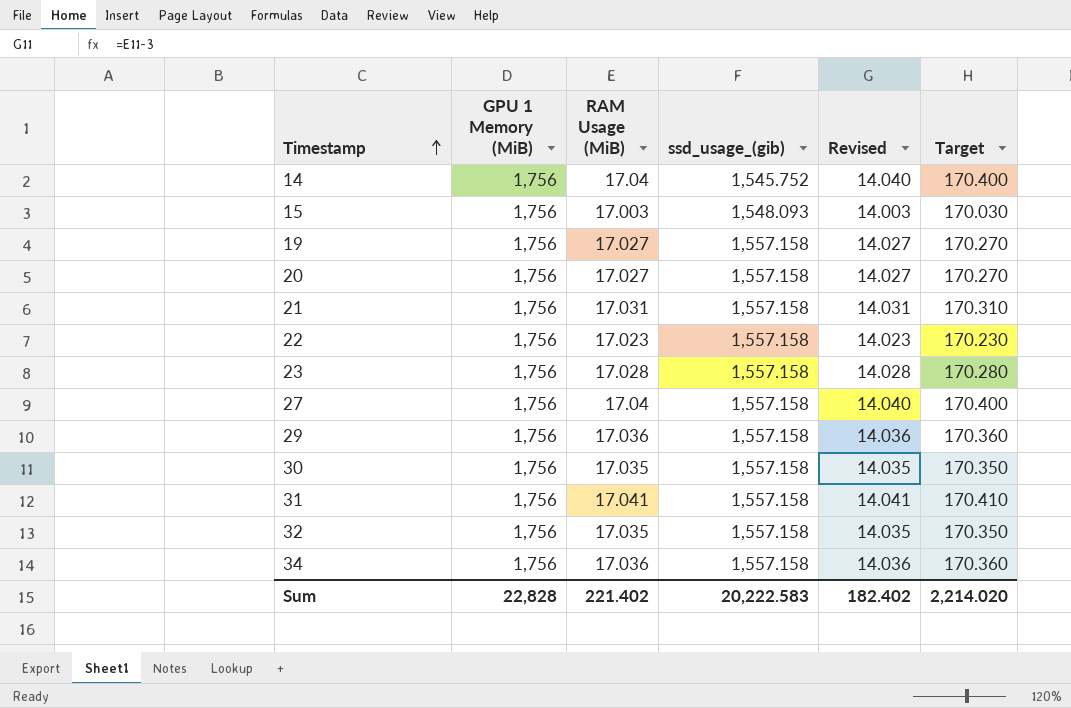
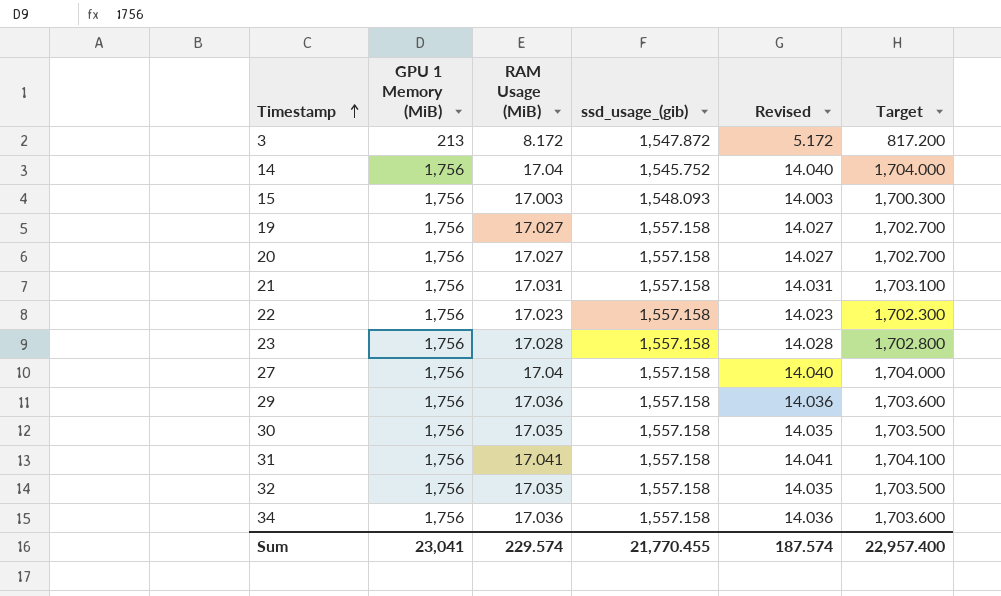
column Target | formula: [RAM Usage (MiB)] * 10 -> [RAM Usage (MiB)] * 100
row 3: none -> 213 | 8.172 | 1,547.872 | 5.172 | 817.200
Sum | GPU 1 Memory (MiB): 22,828 -> 23,041
Sum | RAM Usage (MiB): 221.402 -> 229.574
Sum | ssd_usage_(gib): 20,222.583 -> 21,770.455
Sum | Revised: 182.402 -> 187.574
Sum | Target: 2,214.020 -> 22,957.400

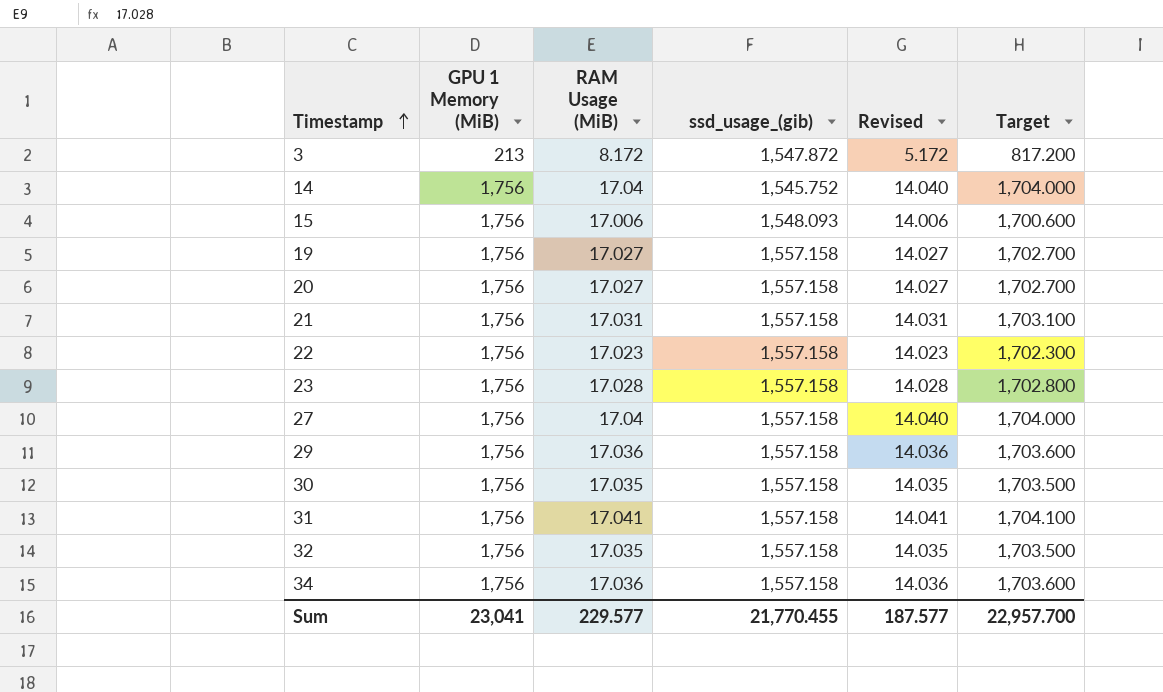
15 | RAM Usage (MiB): 17.003 -> 17.006
15 | Revised: 14.003 -> 14.006
15 | Target: 1,700.300 -> 1,700.600
Sum | RAM Usage (MiB): 229.574 -> 229.577
Sum | Revised: 187.574 -> 187.577
Sum | Target: 22,957.400 -> 22,957.700

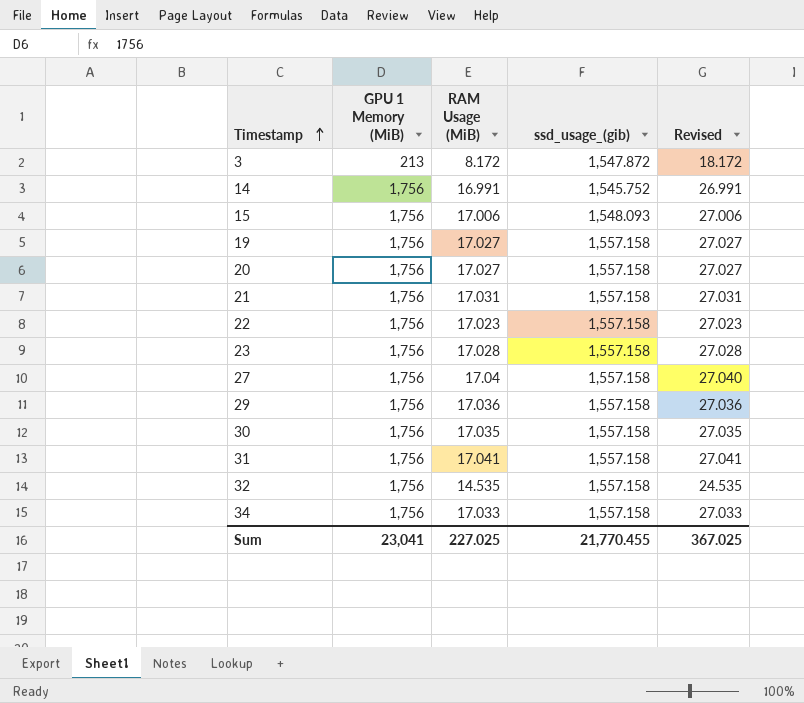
column Target | formula: [RAM Usage (MiB)] * 100 -> none
column Revised | formula: [RAM Usage (MiB)] - 3 -> [RAM Usage (MiB)] + 10
14 | RAM Usage (MiB): 17.04 -> 16.991
32 | RAM Usage (MiB): 17.035 -> 14.535
34 | RAM Usage (MiB): 17.036 -> 17.033
Sum | RAM Usage (MiB): 229.577 -> 227.025
Sum | Revised: 187.577 -> 367.025

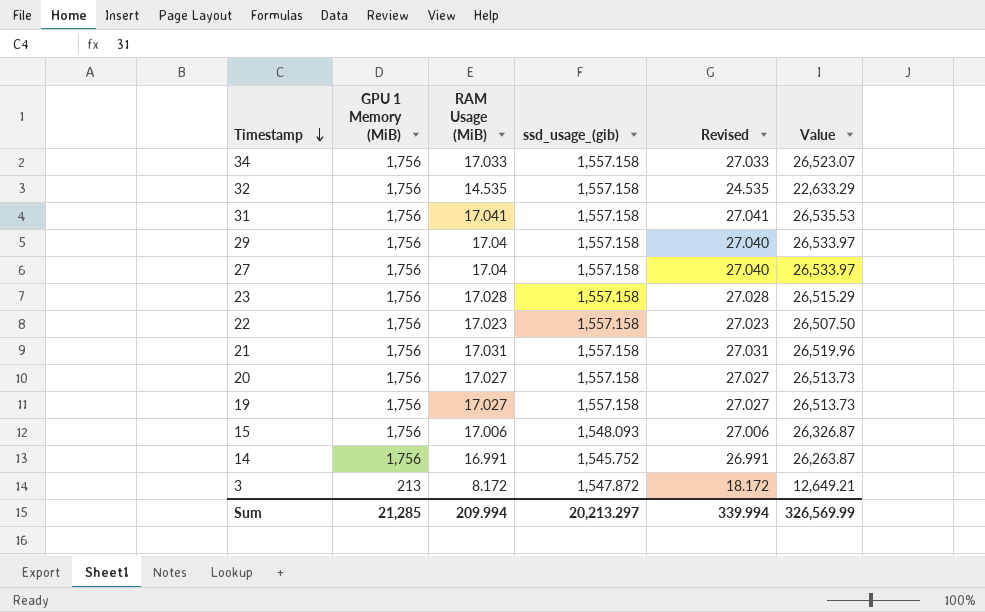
row order: Timestamp ascending -> Timestamp descending
column Value | formula: none -> [RAM Usage (MiB)] * [ssd_usage_(gib)]
row 30: 1,756 | 17.035 | 1,557.158 | 27.035 -> none
29 | RAM Usage (MiB): 17.036 -> 17.04
29 | Revised: 27.036 -> 27.040
Sum | GPU 1 Memory (MiB): 23,041 -> 21,285
Sum | RAM Usage (MiB): 227.025 -> 209.994
Sum | ssd_usage_(gib): 21,770.455 -> 20,213.297
Sum | Revised: 367.025 -> 339.994

